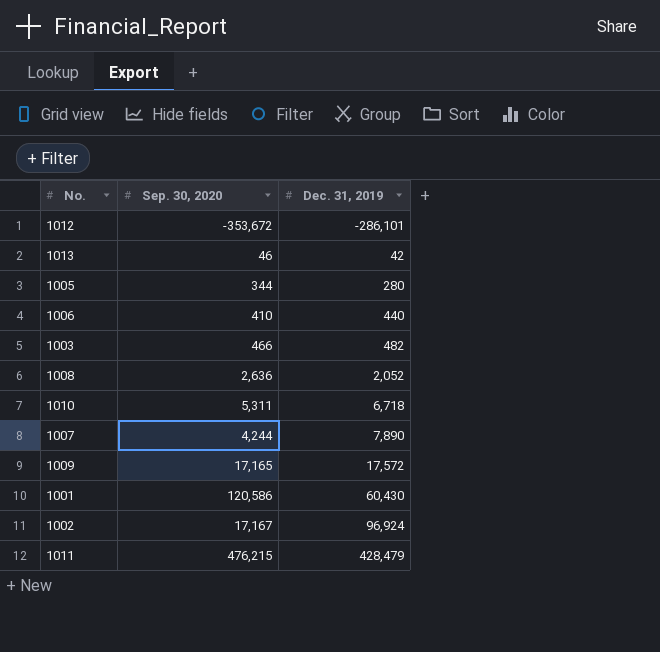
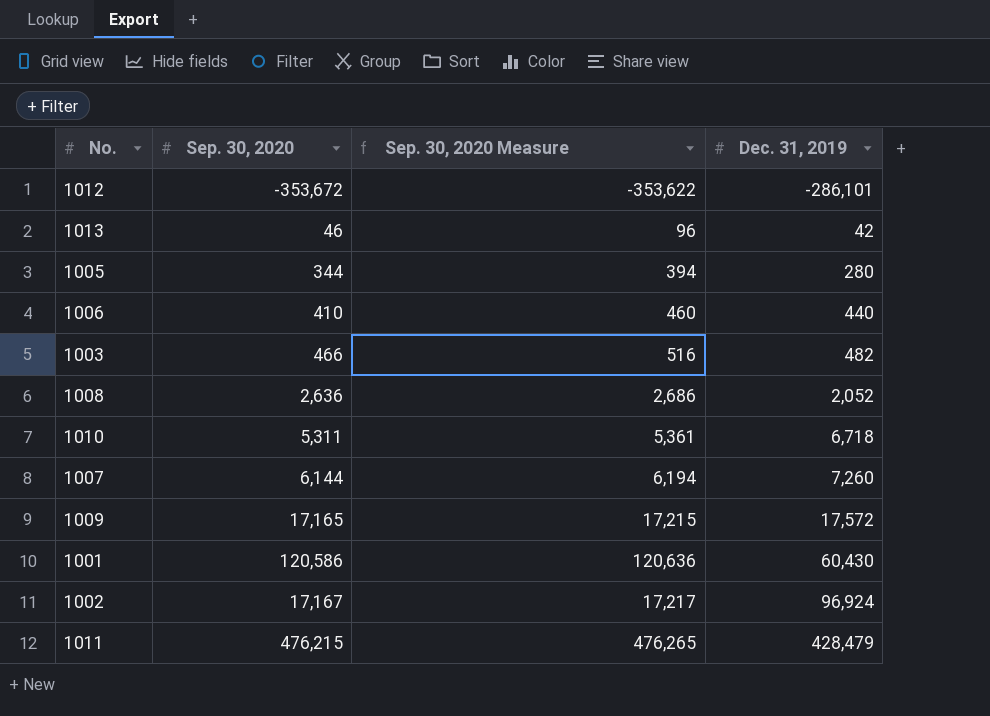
column Sep. 30, 2020 Measure | formula: none -> [Sep. 30, 2020] + 50
1007 | Sep. 30, 2020: 4,244 -> 6,144
1007 | Dec. 31, 2019: 7,890 -> 7,260

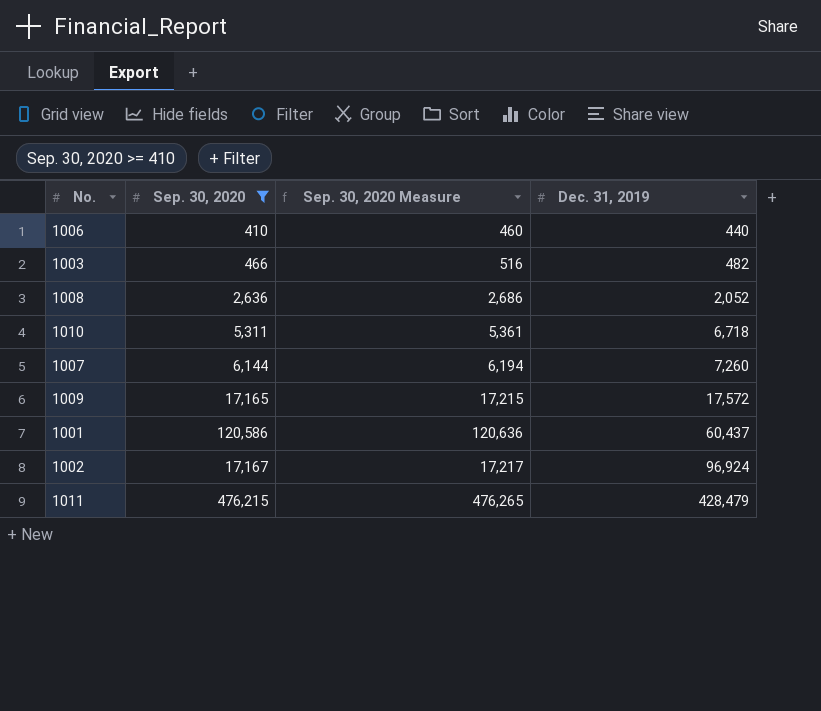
filter: none -> Sep. 30, 2020 >= 410
1001 | Dec. 31, 2019: 60,430 -> 60,437

